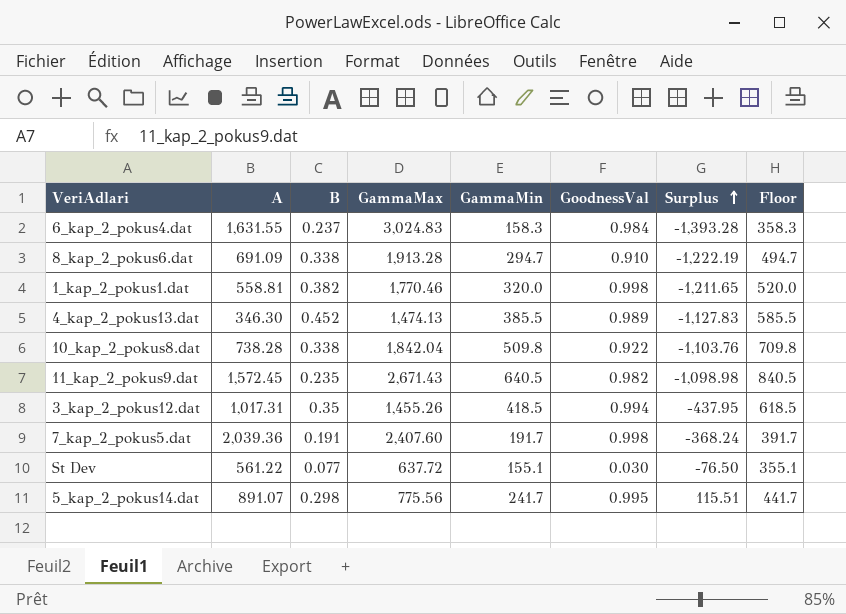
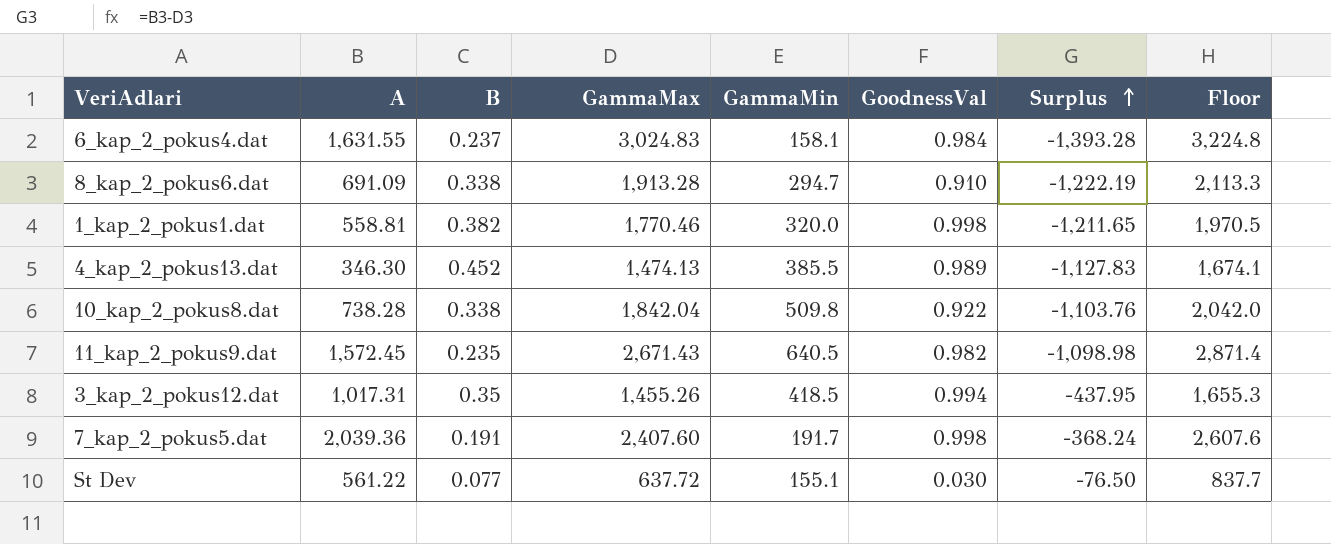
column Floor | formula: [GammaMin] + 200 -> [GammaMax] + 200
row 5_kap_2_pokus14.dat: 891.07 | 0.298 | 775.56 | 241.7 | 0.995 | 115.51 | 441.7 -> none
6_kap_2_pokus4.dat | GammaMin: 158.3 -> 158.1

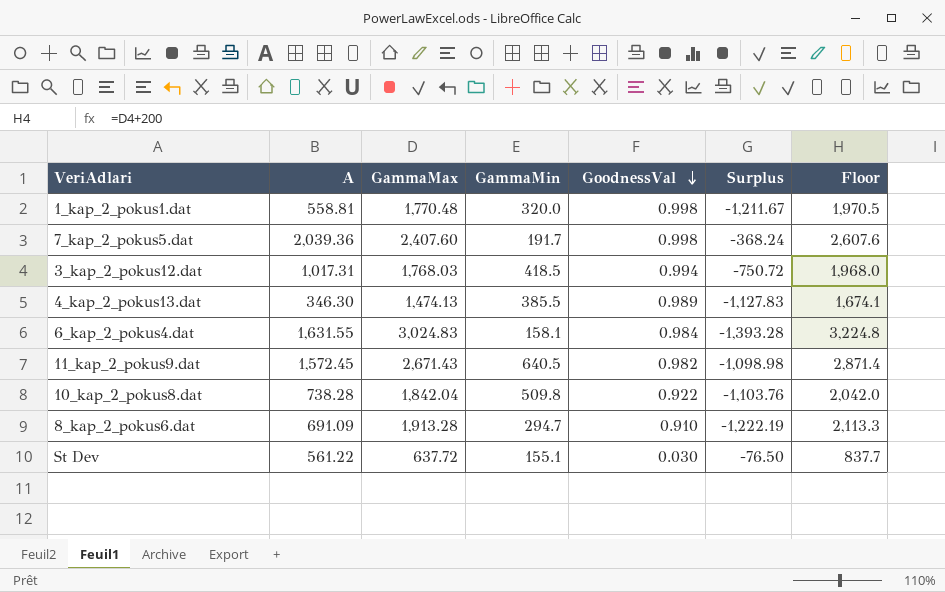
row order: Surplus ascending -> GoodnessVal descending
column B | position: 3 -> none
1_kap_2_pokus1.dat | GammaMax: 1,770.46 -> 1,770.48
1_kap_2_pokus1.dat | Surplus: -1,211.65 -> -1,211.67
3_kap_2_pokus12.dat | GammaMax: 1,455.26 -> 1,768.03
3_kap_2_pokus12.dat | Surplus: -437.95 -> -750.72
3_kap_2_pokus12.dat | Floor: 1,655.3 -> 1,968.0

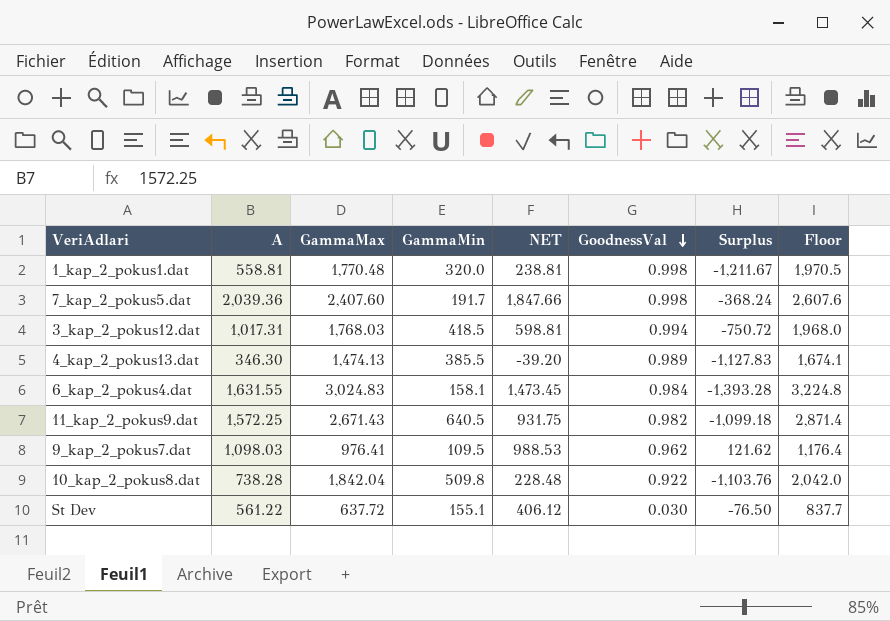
column NET | formula: none -> [A] - [GammaMin]
row 8_kap_2_pokus6.dat: 691.09 | 1,913.28 | 294.7 | 0.910 | -1,222.19 | 2,113.3 -> none
11_kap_2_pokus9.dat | A: 1,572.45 -> 1,572.25
11_kap_2_pokus9.dat | Surplus: -1,098.98 -> -1,099.18
row 9_kap_2_pokus7.dat: none -> 1,098.03 | 976.41 | 109.5 | 988.53 | 0.962 | 121.62 | 1,176.4

